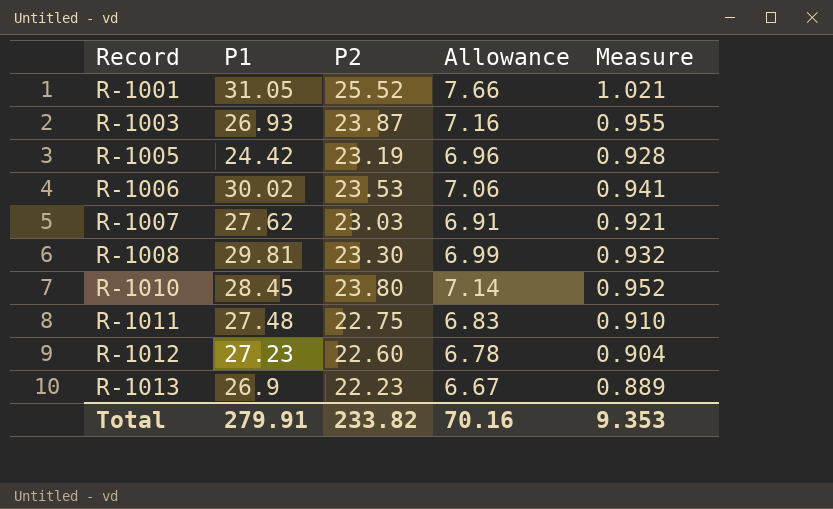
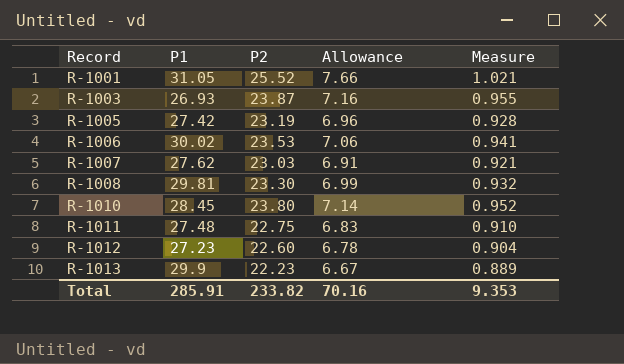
R-1005 | P1: 24.42 -> 27.42
R-1013 | P1: 26.9 -> 29.9
Total | P1: 279.91 -> 285.91

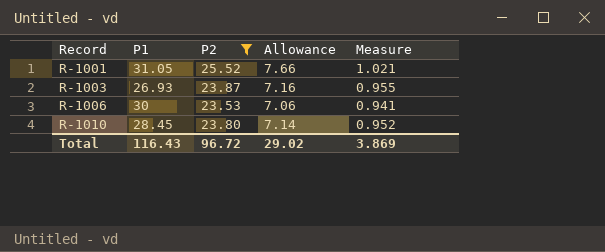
filter: none -> P2 >= 23.53
R-1006 | P1: 30.02 -> 30
Total | P1: 285.91 -> 116.43
Total | P2: 233.82 -> 96.72
Total | Allowance: 70.16 -> 29.02
Total | Measure: 9.353 -> 3.869

